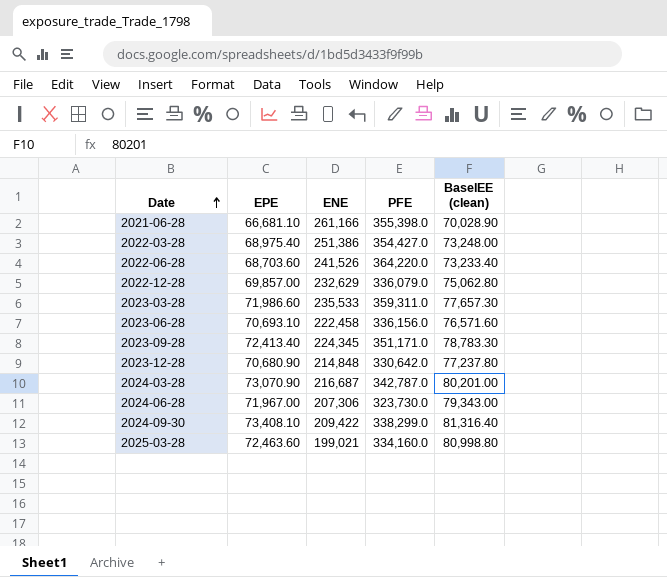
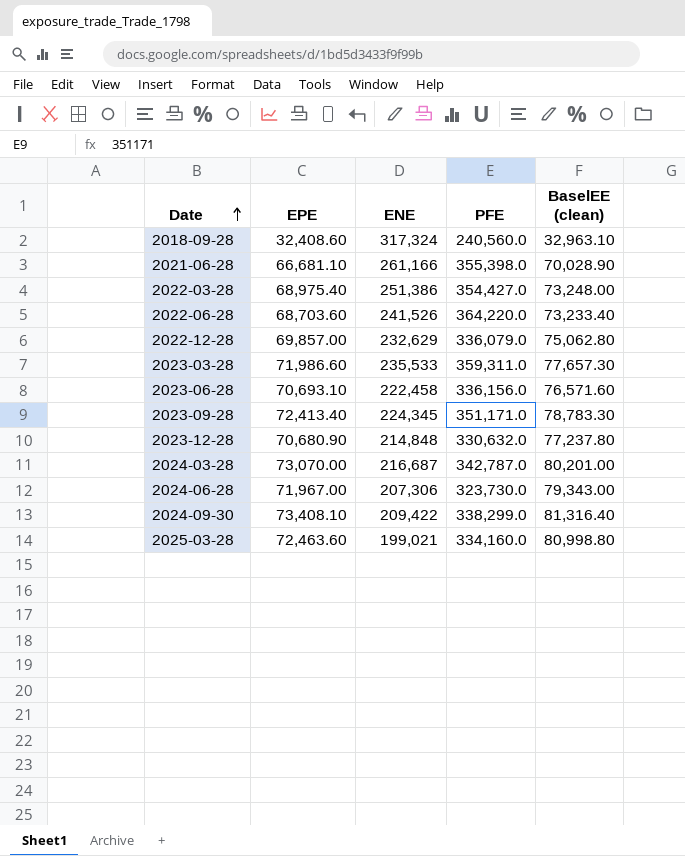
row 2018-09-28: none -> 32,408.60 | 317,324 | 240,560.0 | 32,963.10
2023-12-28 | PFE: 330,642.0 -> 330,632.0
2024-03-28 | EPE: 73,070.90 -> 73,070.00

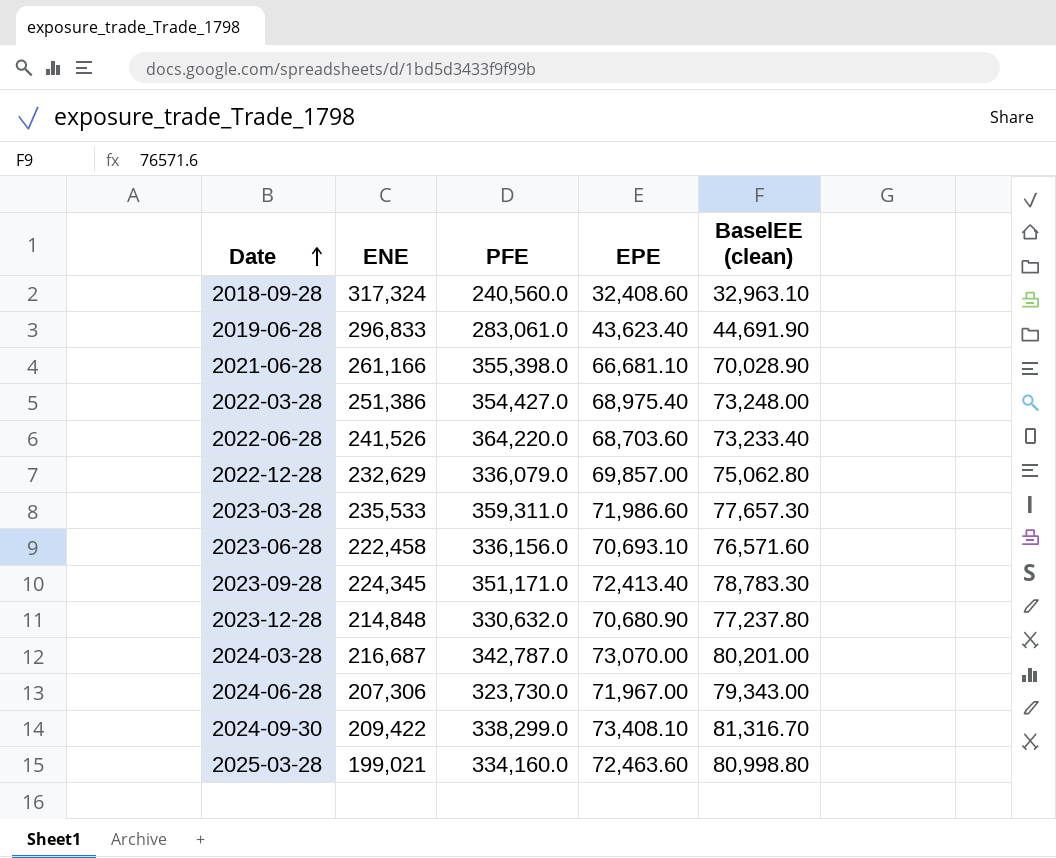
column EPE | position: 2 -> 4
row 2019-06-28: none -> 296,833 | 283,061.0 | 43,623.40 | 44,691.90
2024-09-30 | BaselEE (clean): 81,316.40 -> 81,316.70

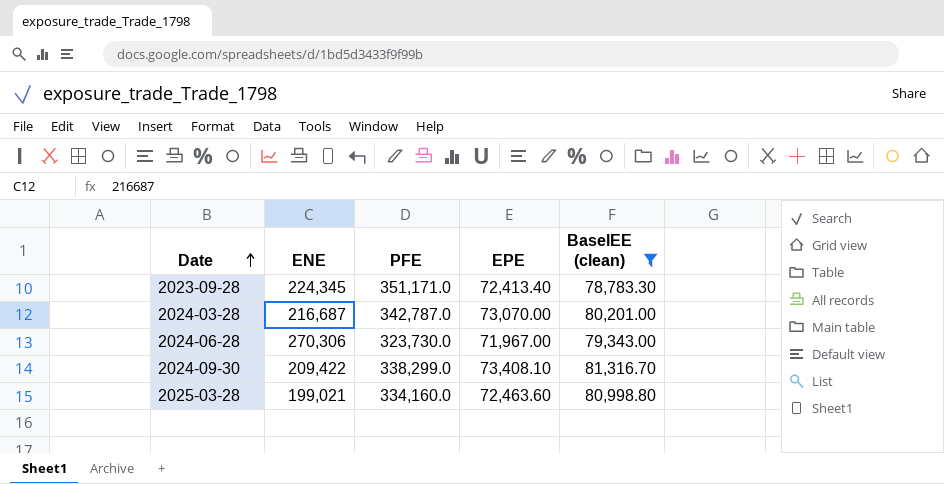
filter: none -> BaselEE (clean) >= 78,783.30
2024-06-28 | ENE: 207,306 -> 270,306

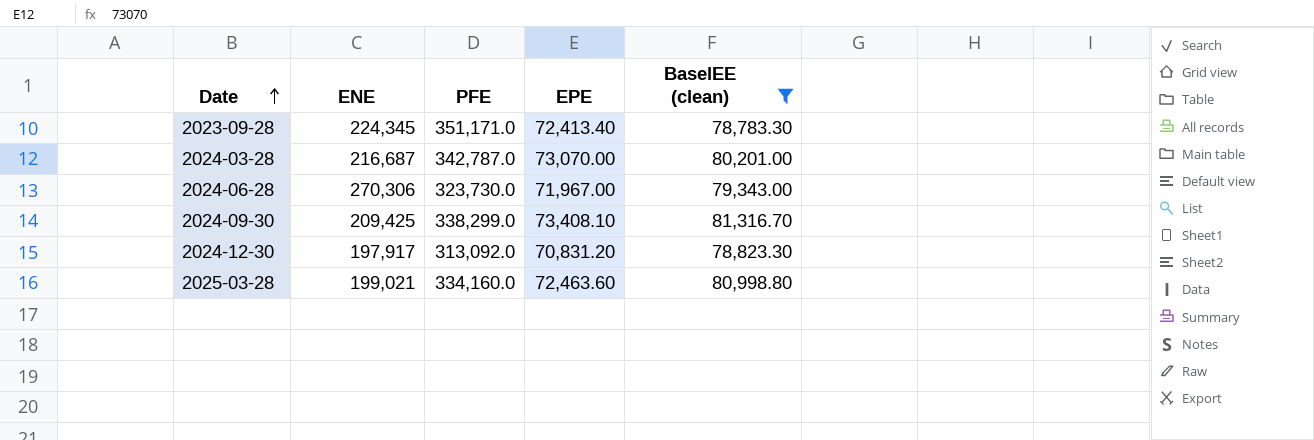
2024-09-30 | ENE: 209,422 -> 209,425
row 2024-12-30: none -> 197,917 | 313,092.0 | 70,831.20 | 78,823.30

